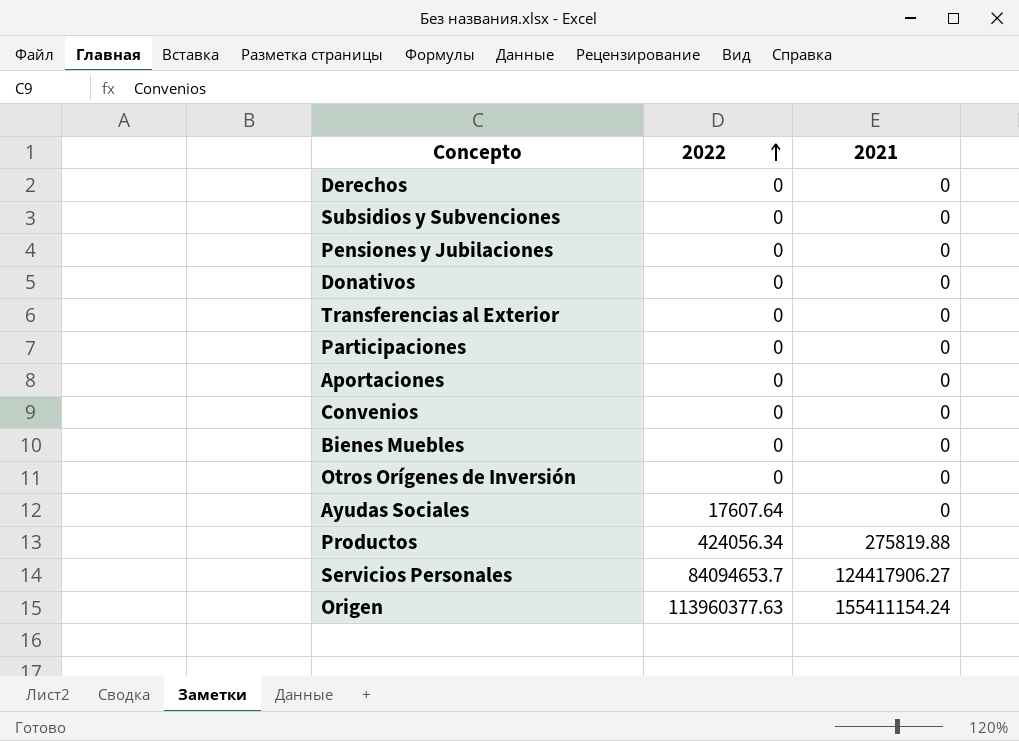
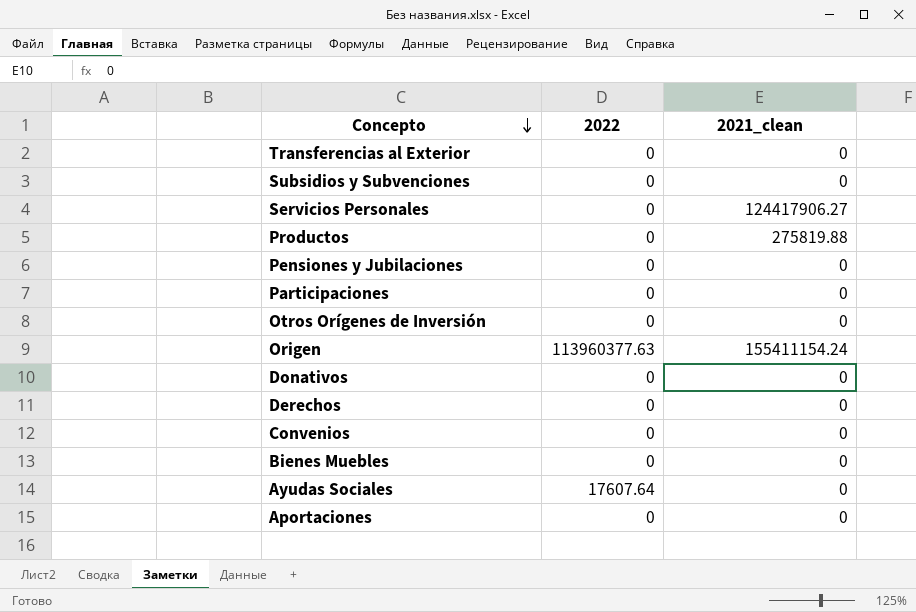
row order: 2022 ascending -> Concepto descending
column name: 2021 -> 2021_clean
Servicios Personales | 2022: 84094653.7 -> 0
Productos | 2022: 424056.34 -> 0

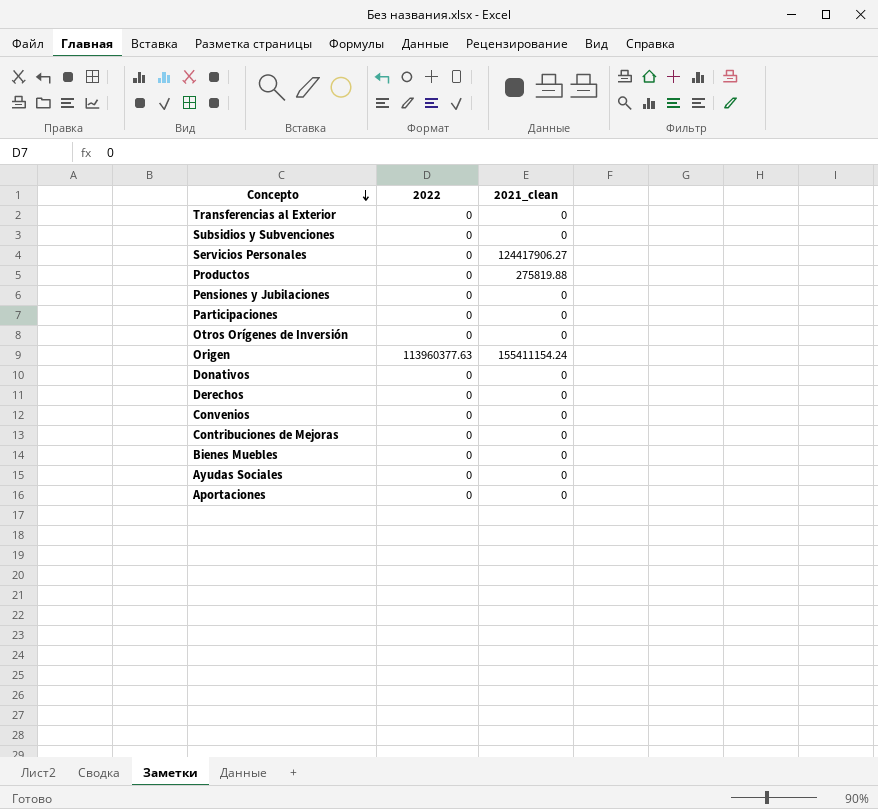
row Contribuciones de Mejoras: none -> 0 | 0
Ayudas Sociales | 2022: 17607.64 -> 0

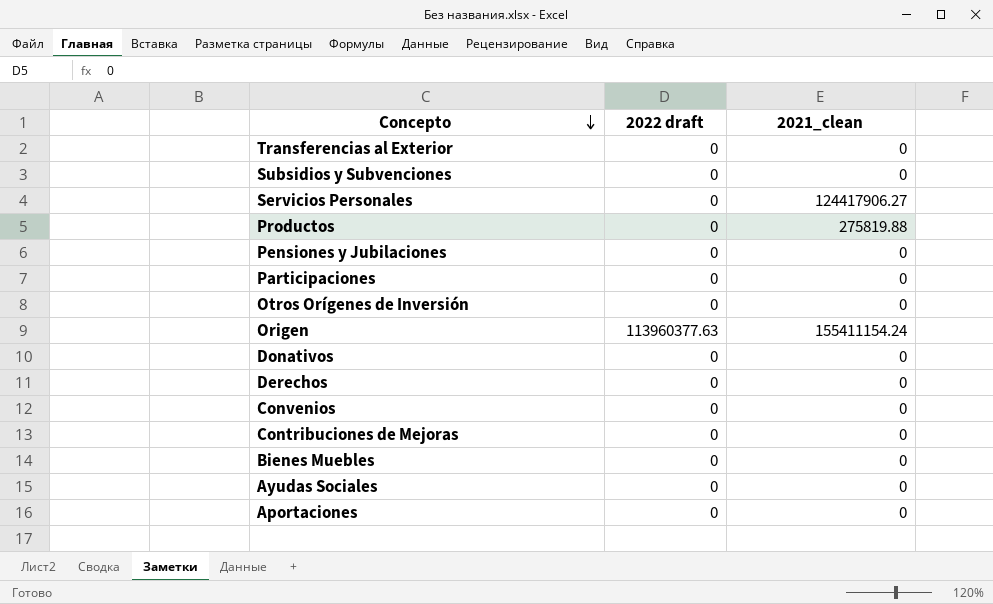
column name: 2022 -> 2022 draft

